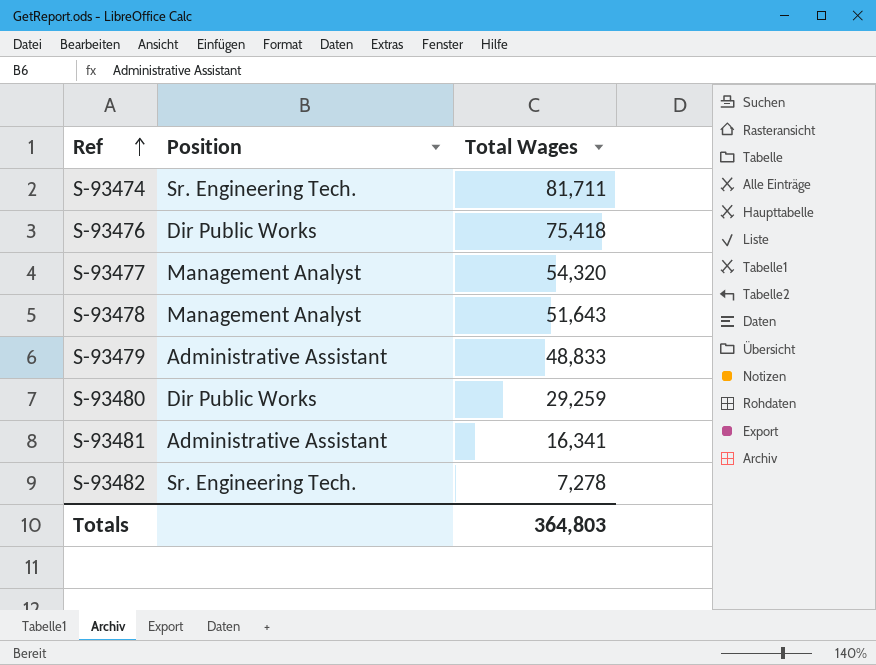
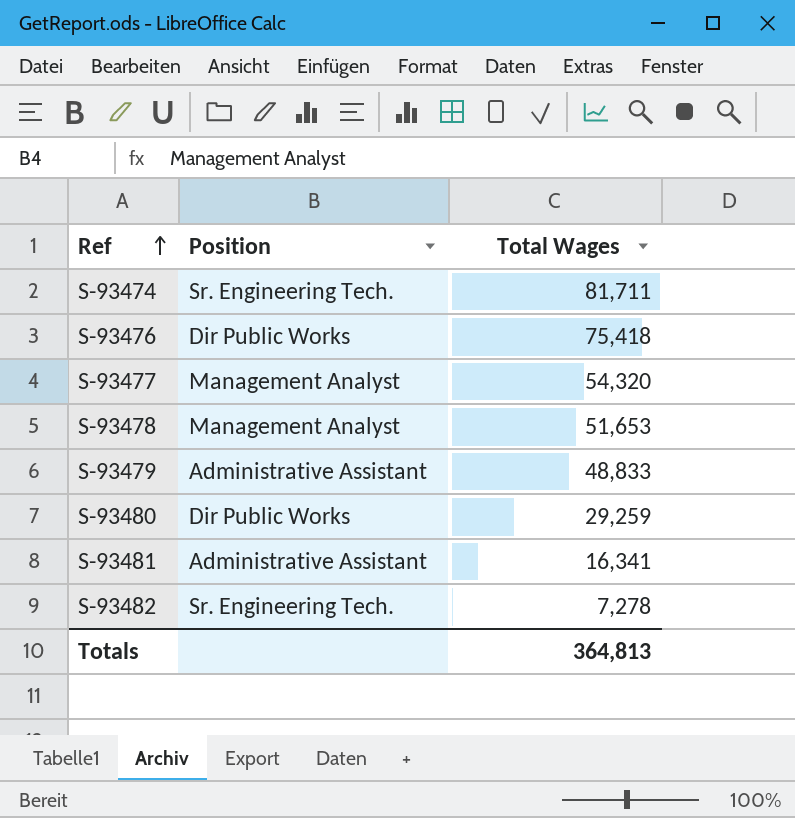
S-93478 | Total Wages: 51,643 -> 51,653
Totals | Total Wages: 364,803 -> 364,813

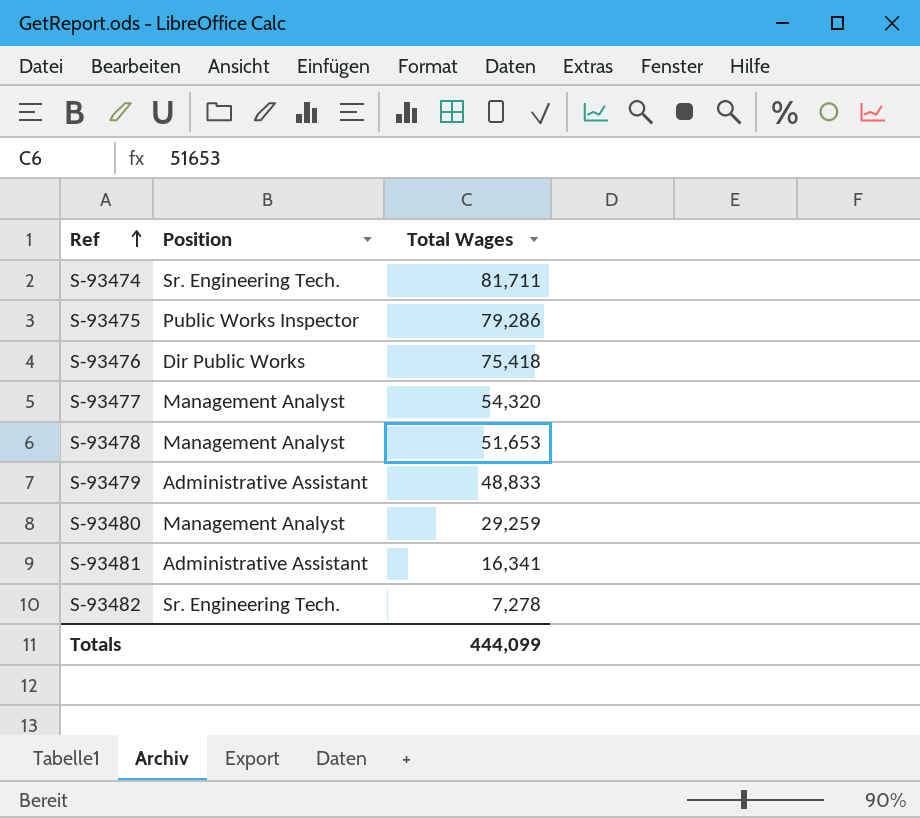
row S-93475: none -> Public Works Inspector | 79,286
S-93480 | Position: Dir Public Works -> Management Analyst
Totals | Total Wages: 364,813 -> 444,099

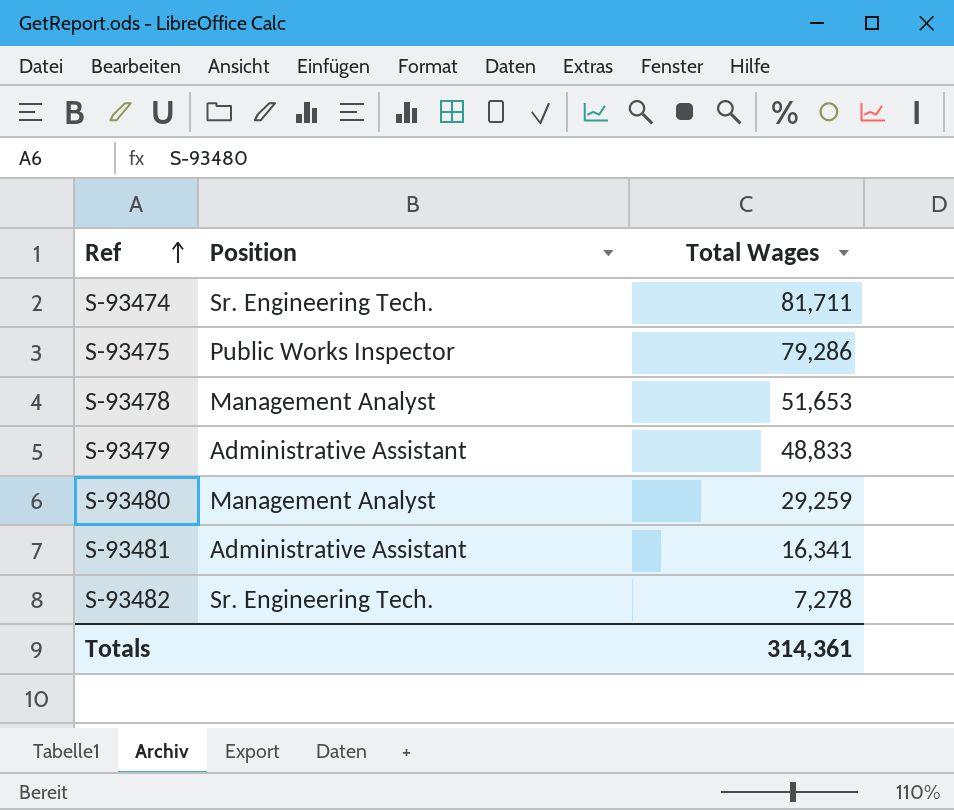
row S-93476: Dir Public Works | 75,418 -> none
row S-93477: Management Analyst | 54,320 -> none
Totals | Total Wages: 444,099 -> 314,361

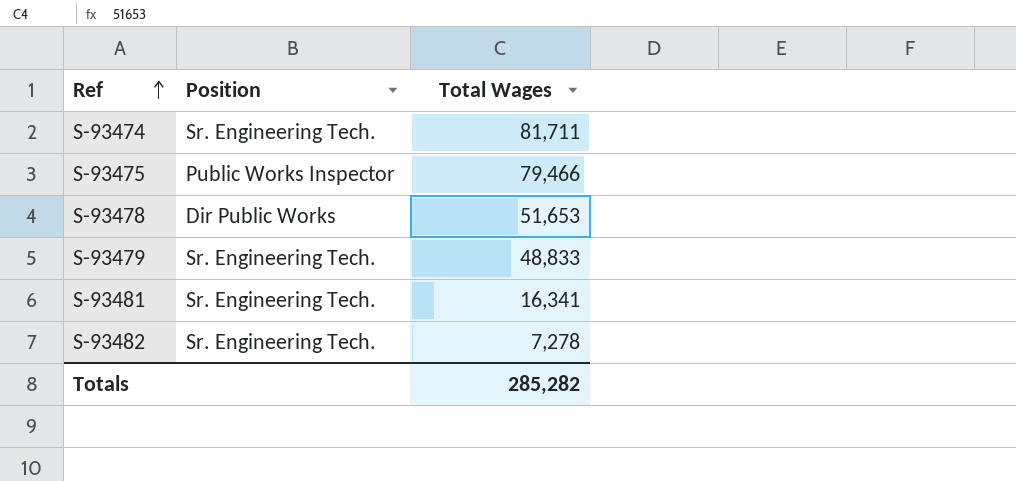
row S-93480: Management Analyst | 29,259 -> none
S-93475 | Total Wages: 79,286 -> 79,466
S-93478 | Position: Management Analyst -> Dir Public Works
S-93479 | Position: Administrative Assistant -> Sr. Engineering Tech.
S-93481 | Position: Administrative Assistant -> Sr. Engineering Tech.
Totals | Total Wages: 314,361 -> 285,282

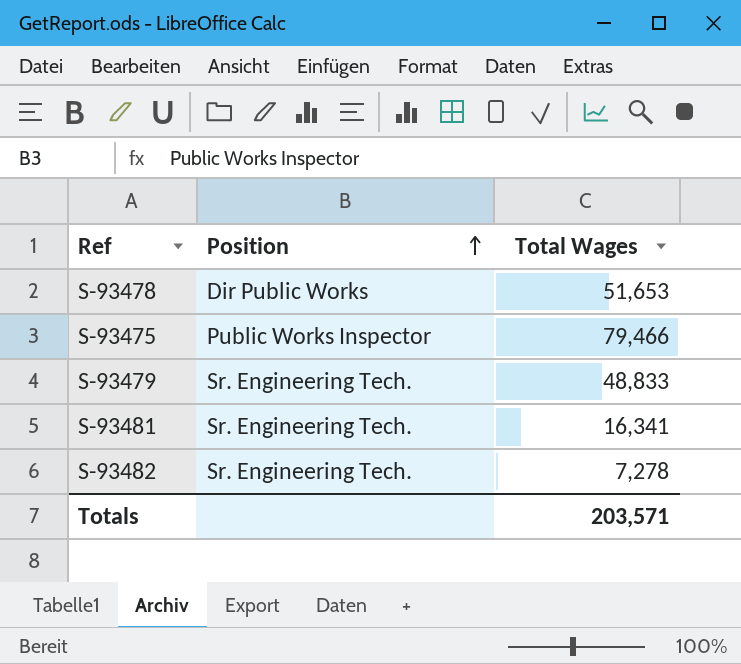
row order: Ref ascending -> Position ascending
row S-93474: Sr. Engineering Tech. | 81,711 -> none
Totals | Total Wages: 285,282 -> 203,571

